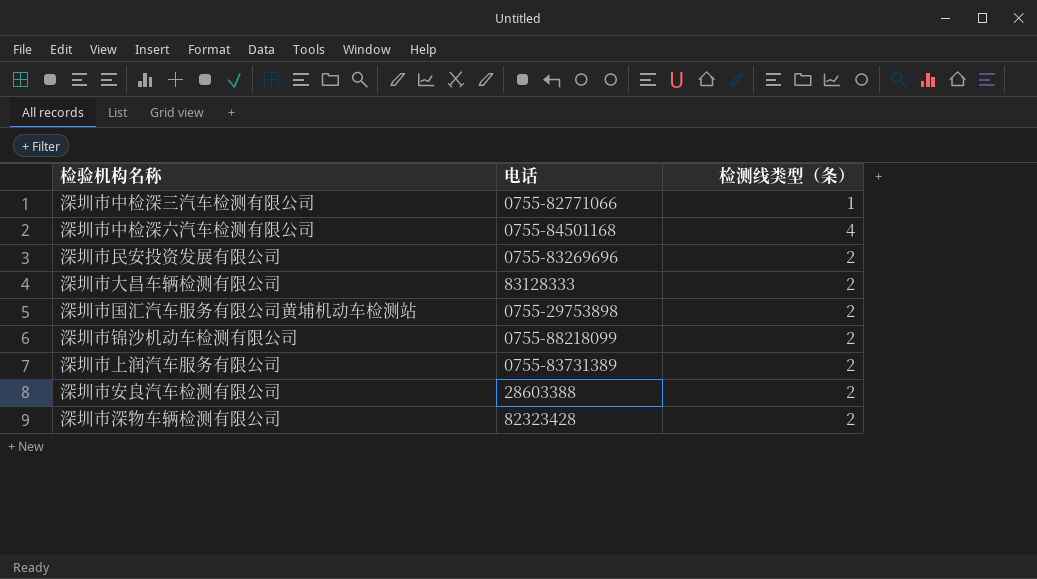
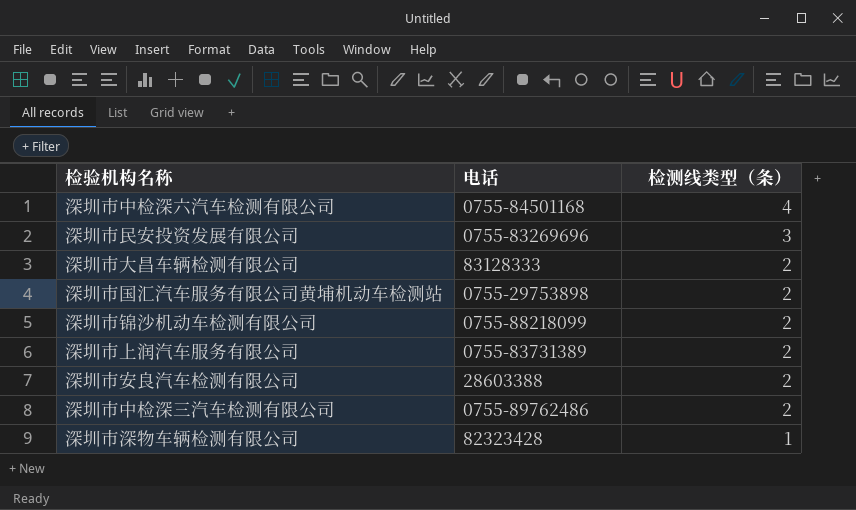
row order: none -> 检测线类型（条） descending
深圳市民安投资发展有限公司 | 检测线类型（条）: 2 -> 3
深圳市中检深三汽车检测有限公司 | 电话: 0755-82771066 -> 0755-89762486
深圳市中检深三汽车检测有限公司 | 检测线类型（条）: 1 -> 2
深圳市深物车辆检测有限公司 | 检测线类型（条）: 2 -> 1

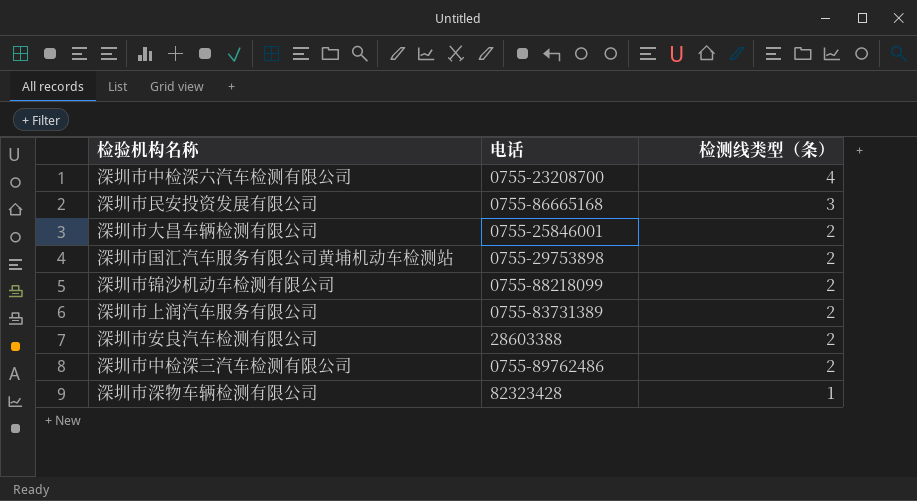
深圳市中检深六汽车检测有限公司 | 电话: 0755-84501168 -> 0755-23208700
深圳市民安投资发展有限公司 | 电话: 0755-83269696 -> 0755-86665168
深圳市大昌车辆检测有限公司 | 电话: 83128333 -> 0755-25846001

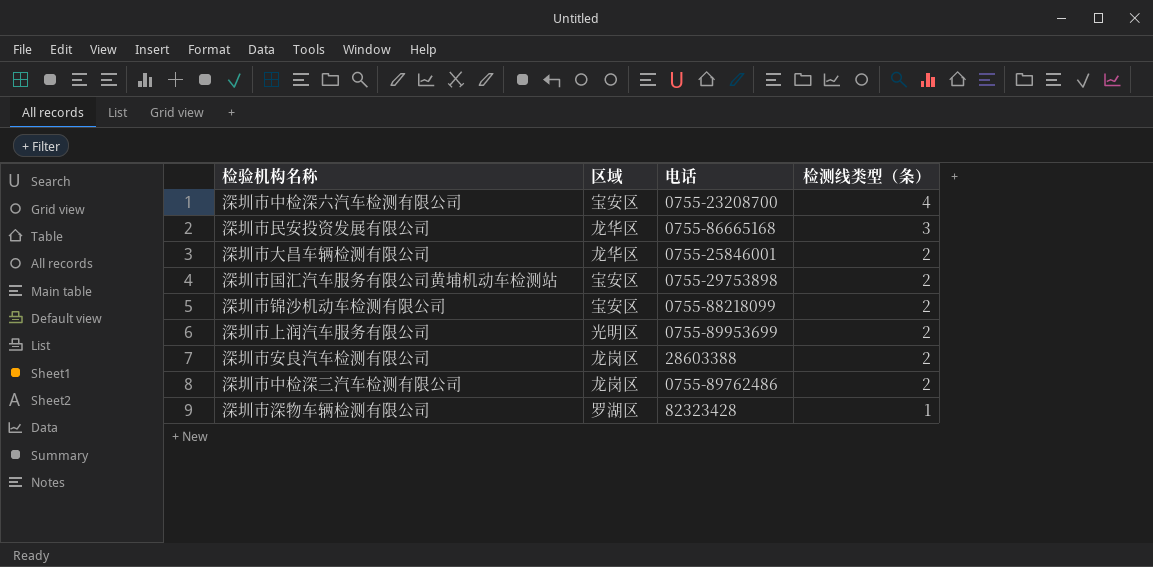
column 区域 | position: none -> 2
深圳市上润汽车服务有限公司 | 电话: 0755-83731389 -> 0755-89953699

